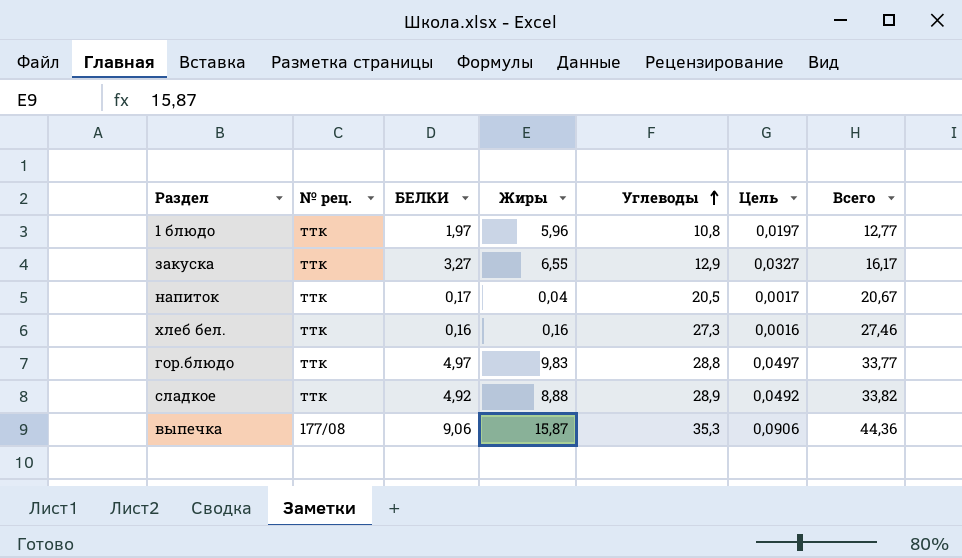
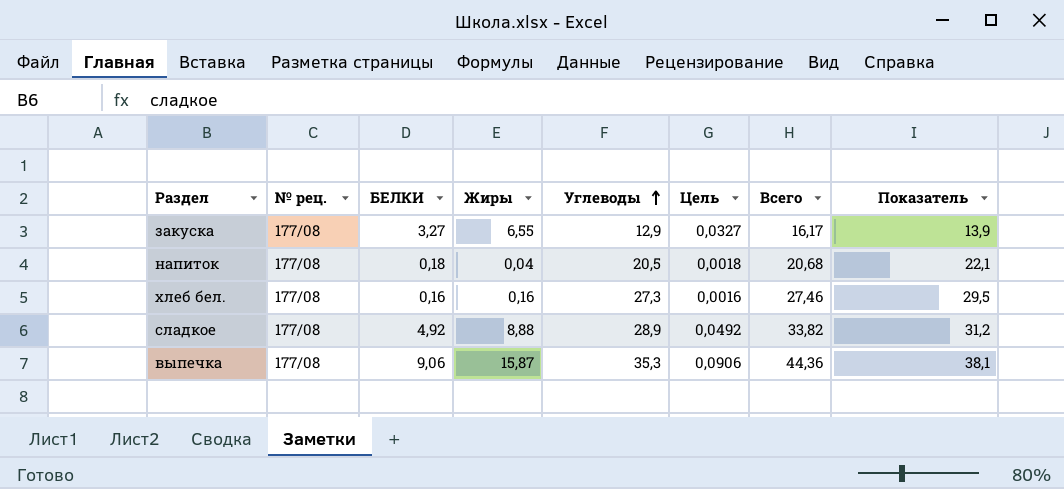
column Показатель | formula: none -> [Углеводы] * 1,08
row 1 блюдо: ттк | 1,97 | 5,96 | 10,8 | 0,0197 | 12,77 -> none
row гор.блюдо: ттк | 4,97 | 9,83 | 28,8 | 0,0497 | 33,77 -> none
закуска | № рец.: ттк -> 177/08
напиток | № рец.: ттк -> 177/08
напиток | БЕЛКИ: 0,17 -> 0,18
напиток | Цель: 0,0017 -> 0,0018
напиток | Всего: 20,67 -> 20,68
хлеб бел. | № рец.: ттк -> 177/08
сладкое | № рец.: ттк -> 177/08

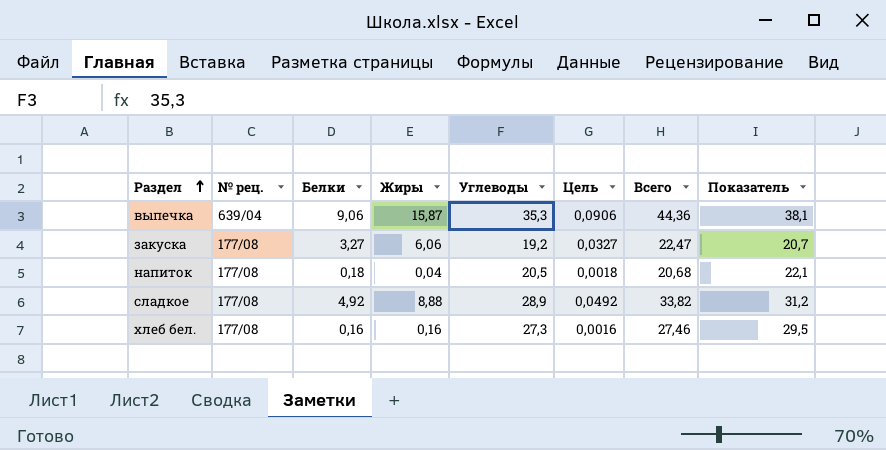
row order: Углеводы ascending -> Раздел ascending
column name: БЕЛКИ -> Белки
выпечка | № рец.: 177/08 -> 639/04
закуска | Жиры: 6,55 -> 6,06
закуска | Углеводы: 12,9 -> 19,2
закуска | Всего: 16,17 -> 22,47
закуска | Показатель: 13,9 -> 20,7

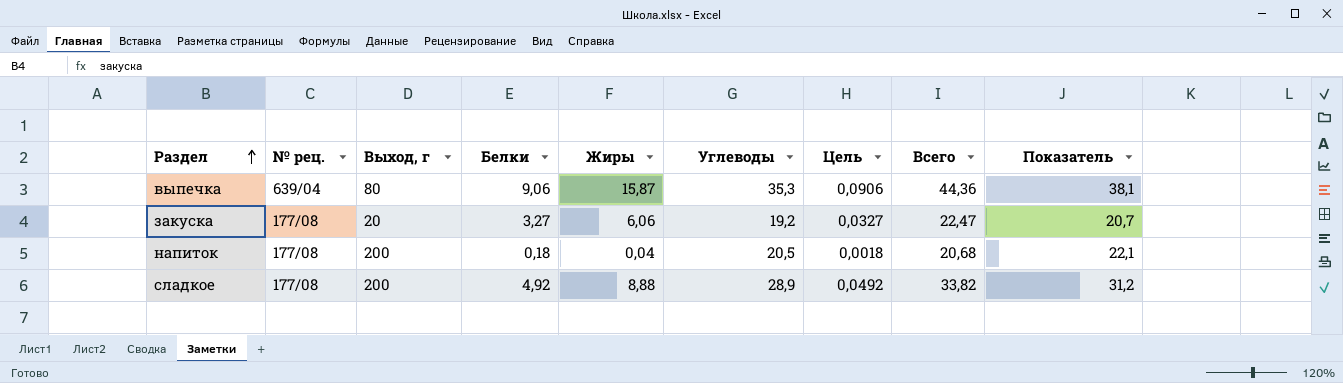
column Выход, г | position: none -> 3
row хлеб бел.: 177/08 | 0,16 | 0,16 | 27,3 | 0,0016 | 27,46 | 29,5 -> none

